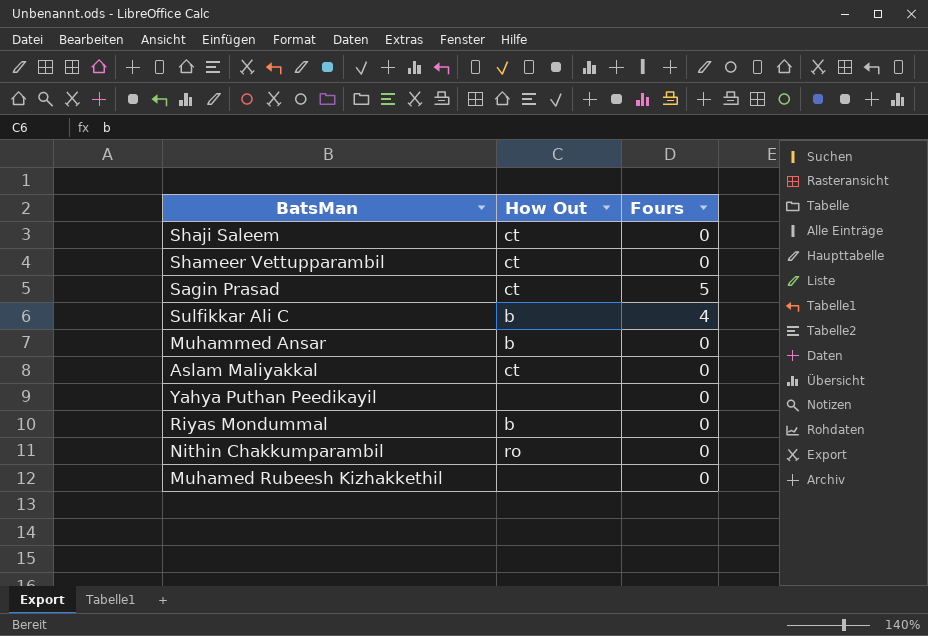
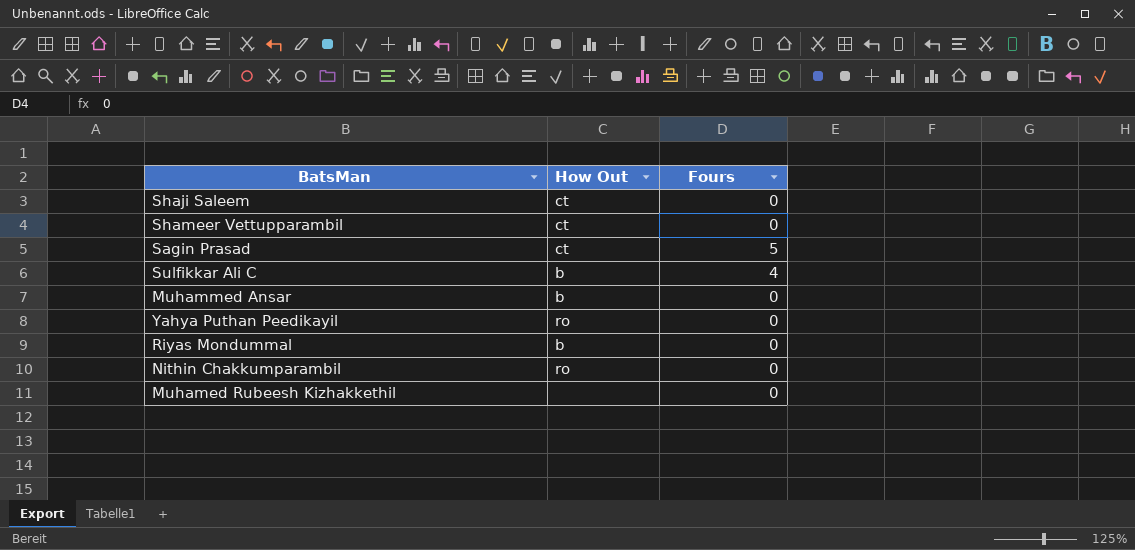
row Aslam Maliyakkal: ct | 0 -> none
Yahya Puthan Peedikayil | How Out: none -> ro

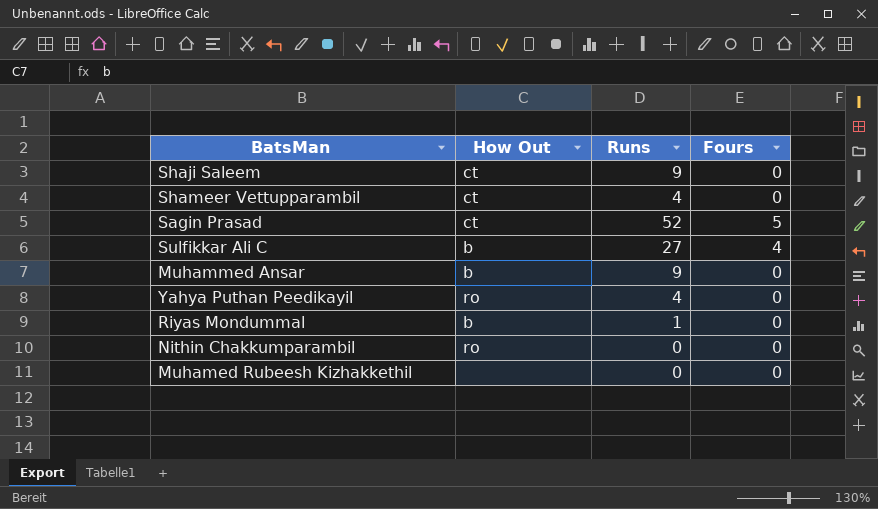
column Runs | position: none -> 3

